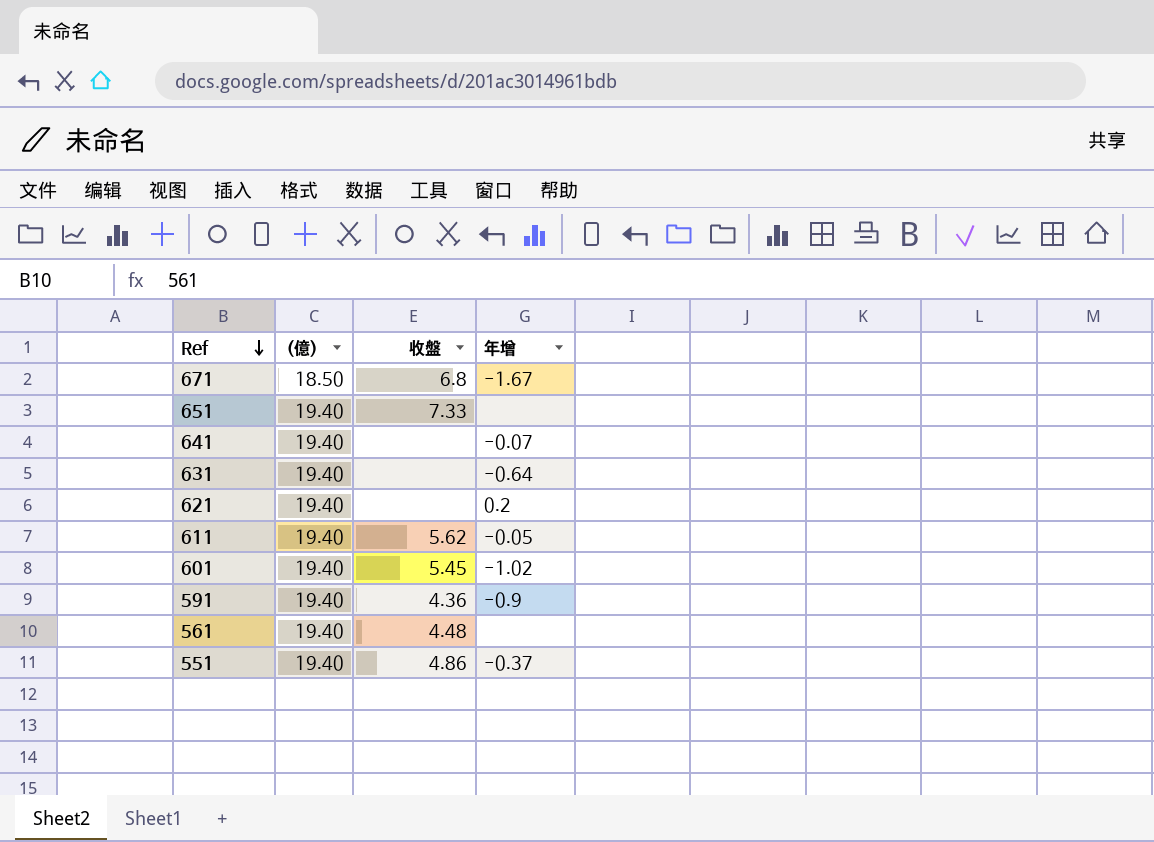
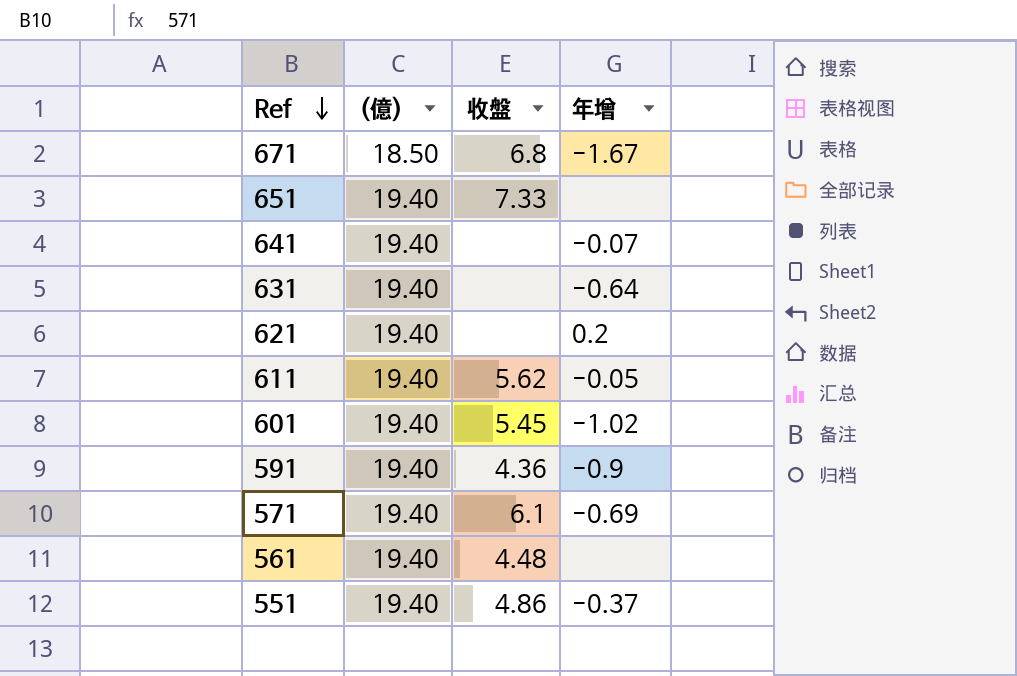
row 571: none -> 19.40 | 6.1 | -0.69

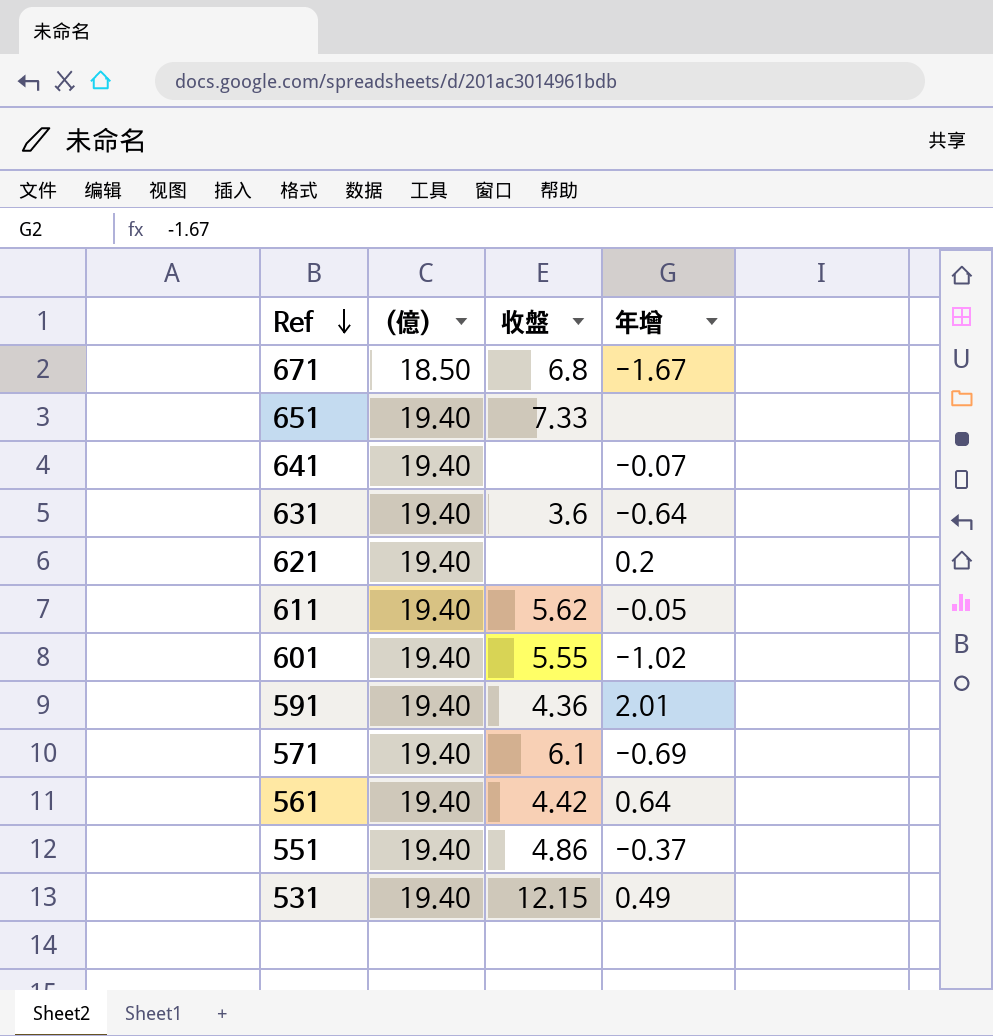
631 | 收盤: none -> 3.6
601 | 收盤: 5.45 -> 5.55
591 | 年增: -0.9 -> 2.01
561 | 收盤: 4.48 -> 4.42
561 | 年增: none -> 0.64
row 531: none -> 19.40 | 12.15 | 0.49

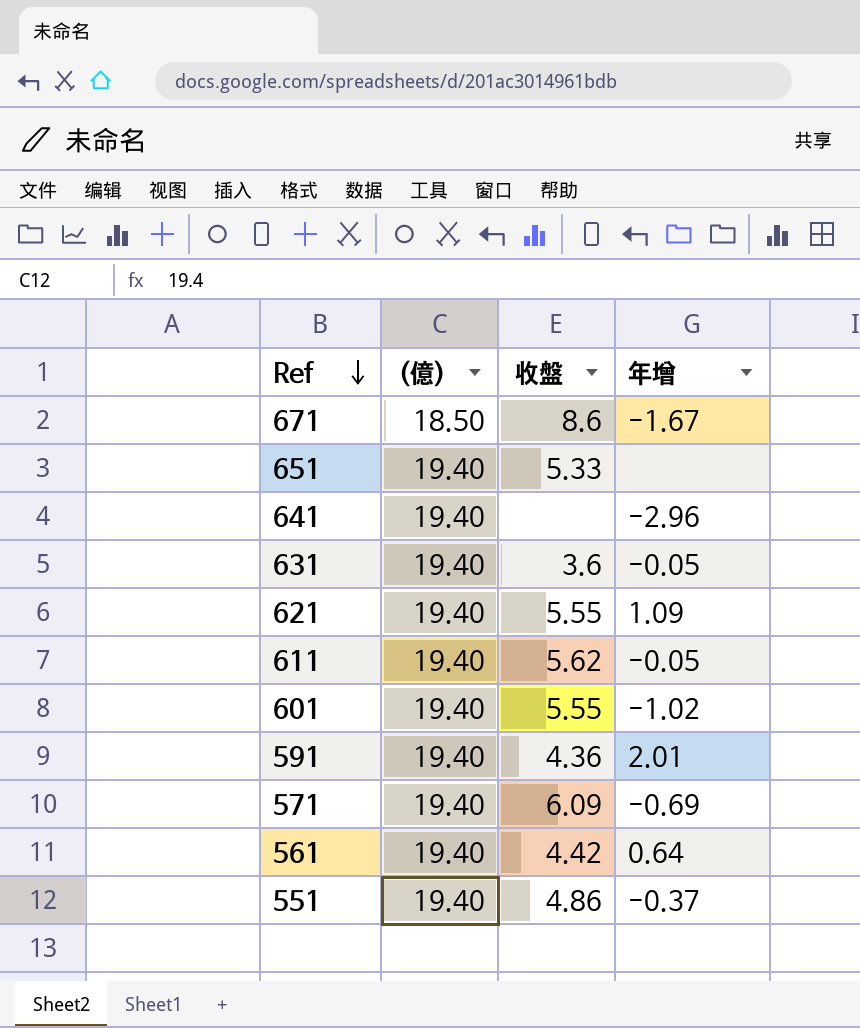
row 531: 19.40 | 12.15 | 0.49 -> none
671 | 收盤: 6.8 -> 8.6
651 | 收盤: 7.33 -> 5.33
641 | 年增: -0.07 -> -2.96
631 | 年增: -0.64 -> -0.05
621 | 收盤: none -> 5.55
621 | 年增: 0.2 -> 1.09
571 | 收盤: 6.1 -> 6.09

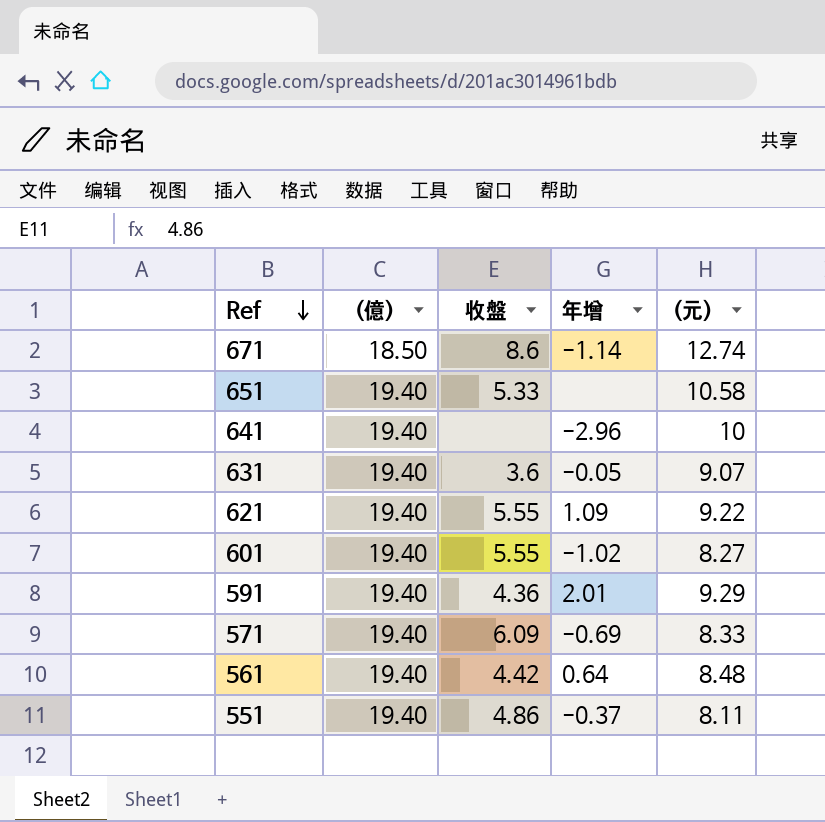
column (元) | position: none -> 5
row 611: 19.40 | 5.62 | -0.05 -> none
671 | 年增: -1.67 -> -1.14

